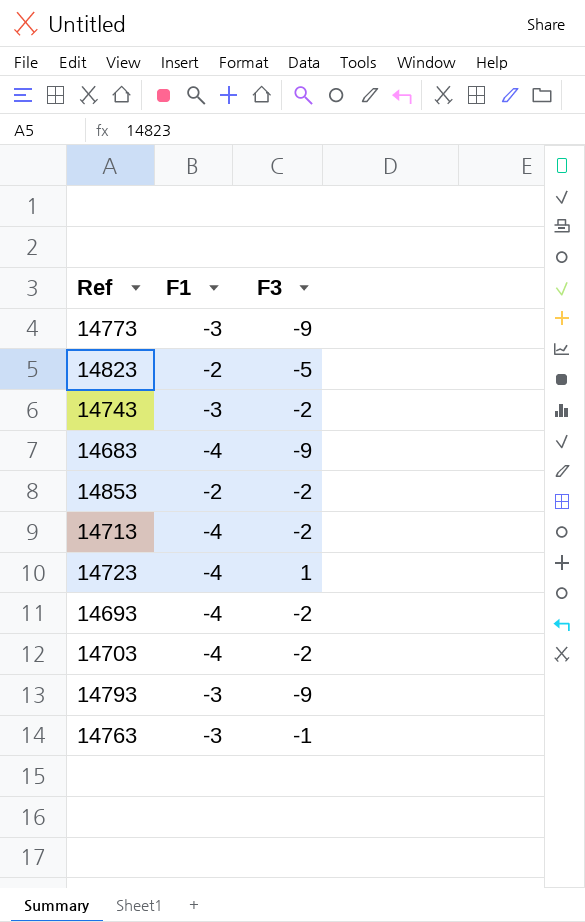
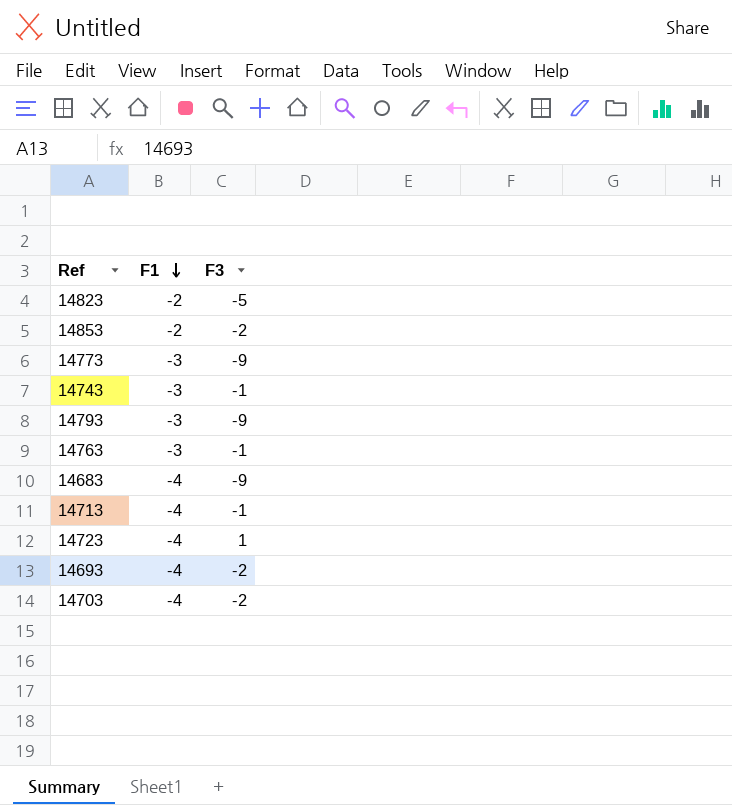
row order: none -> F1 descending
14743 | F3: -2 -> -1
14713 | F3: -2 -> -1

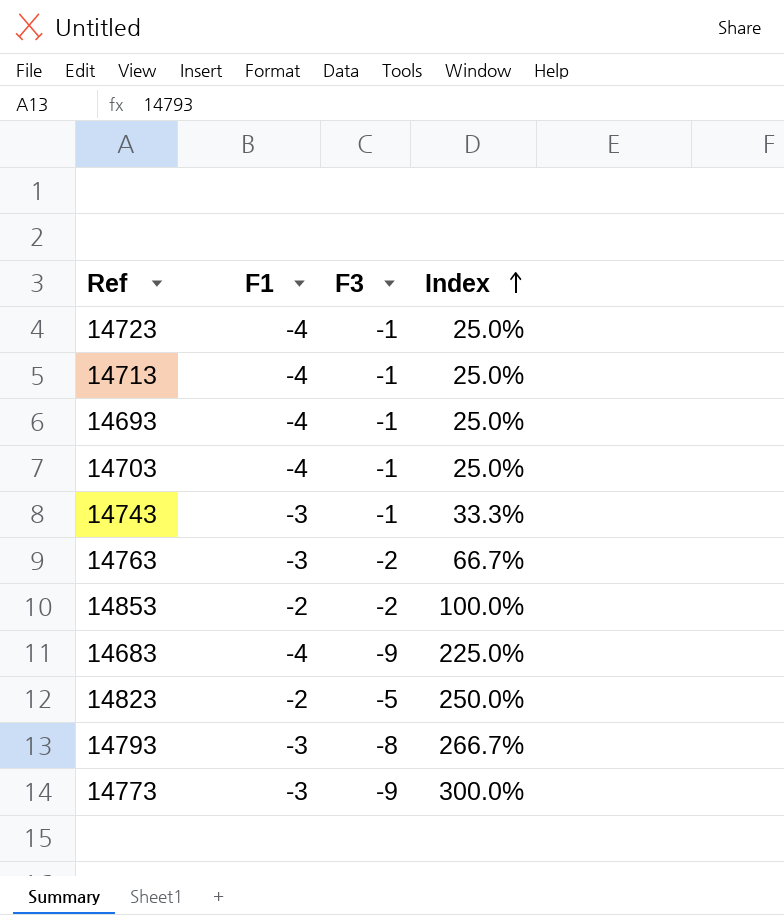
row order: F1 descending -> Index ascending
column Index | formula: none -> [F3] / [F1]
14723 | F3: 1 -> -1
14693 | F3: -2 -> -1
14703 | F3: -2 -> -1
14763 | F3: -1 -> -2
14793 | F3: -9 -> -8

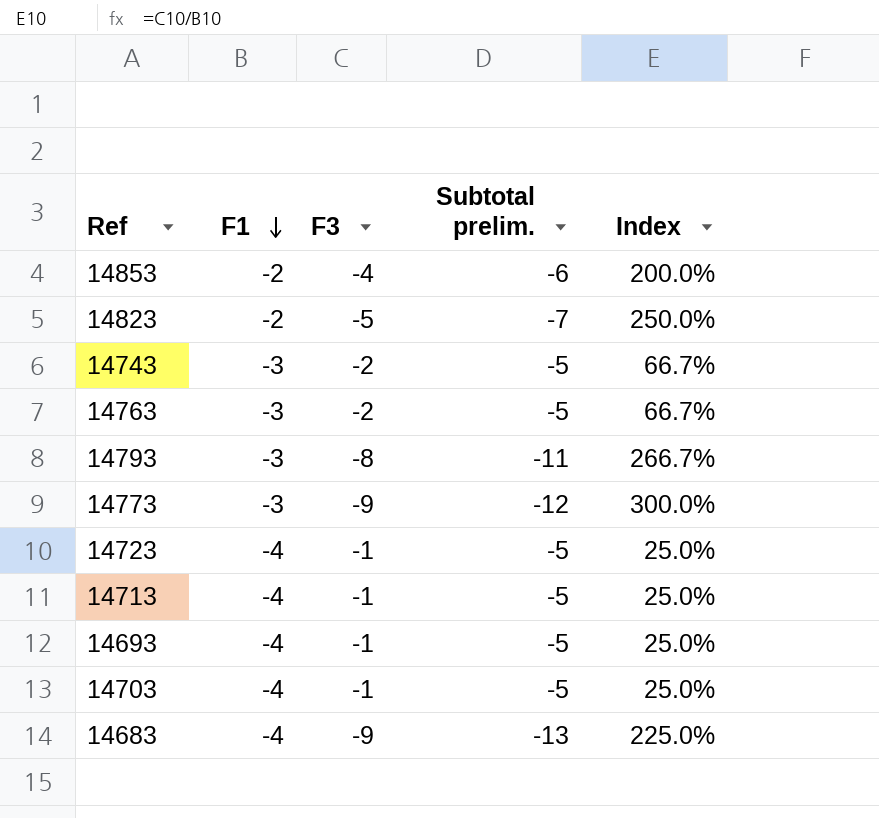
row order: Index ascending -> F1 descending
column Subtotal prelim. | formula: none -> [F1] + [F3]
14853 | F3: -2 -> -4
14853 | Index: 100.0% -> 200.0%
14743 | F3: -1 -> -2
14743 | Index: 33.3% -> 66.7%

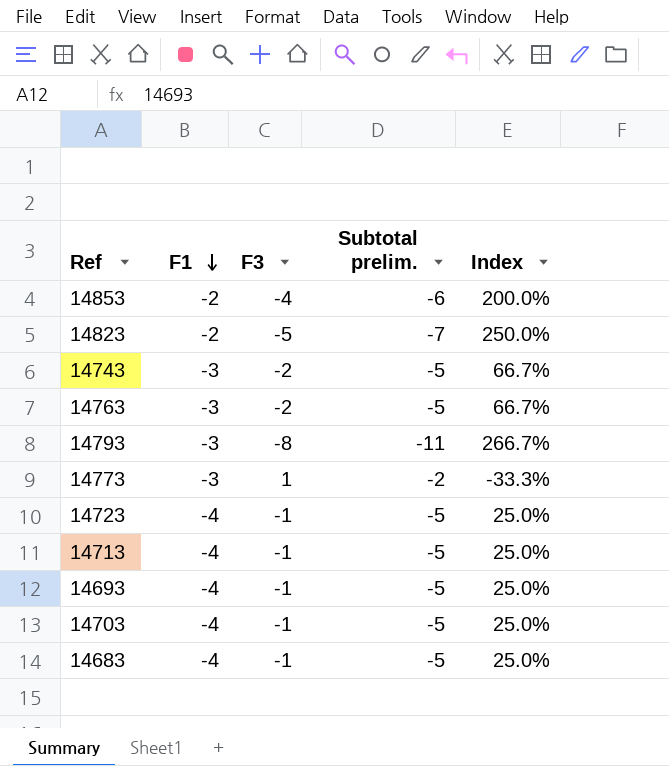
14773 | F3: -9 -> 1
14773 | Subtotal prelim.: -12 -> -2
14773 | Index: 300.0% -> -33.3%
14683 | F3: -9 -> -1
14683 | Subtotal prelim.: -13 -> -5
14683 | Index: 225.0% -> 25.0%

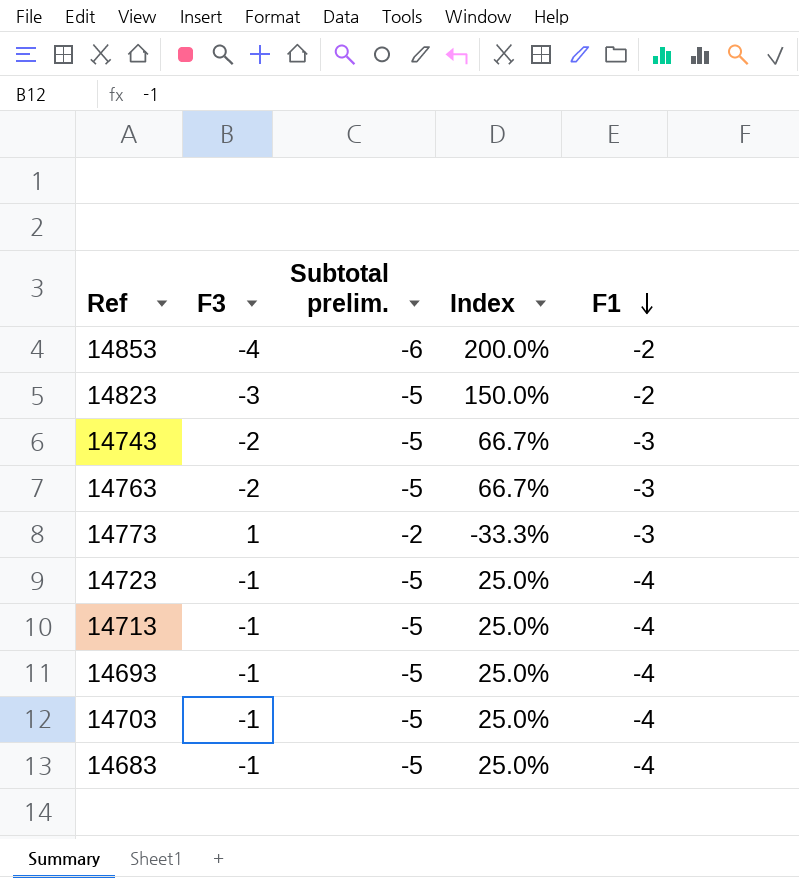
column F1 | position: 2 -> 5
row 14793: -3 | -8 | -11 | 266.7% -> none
14823 | F3: -5 -> -3
14823 | Subtotal prelim.: -7 -> -5
14823 | Index: 250.0% -> 150.0%

